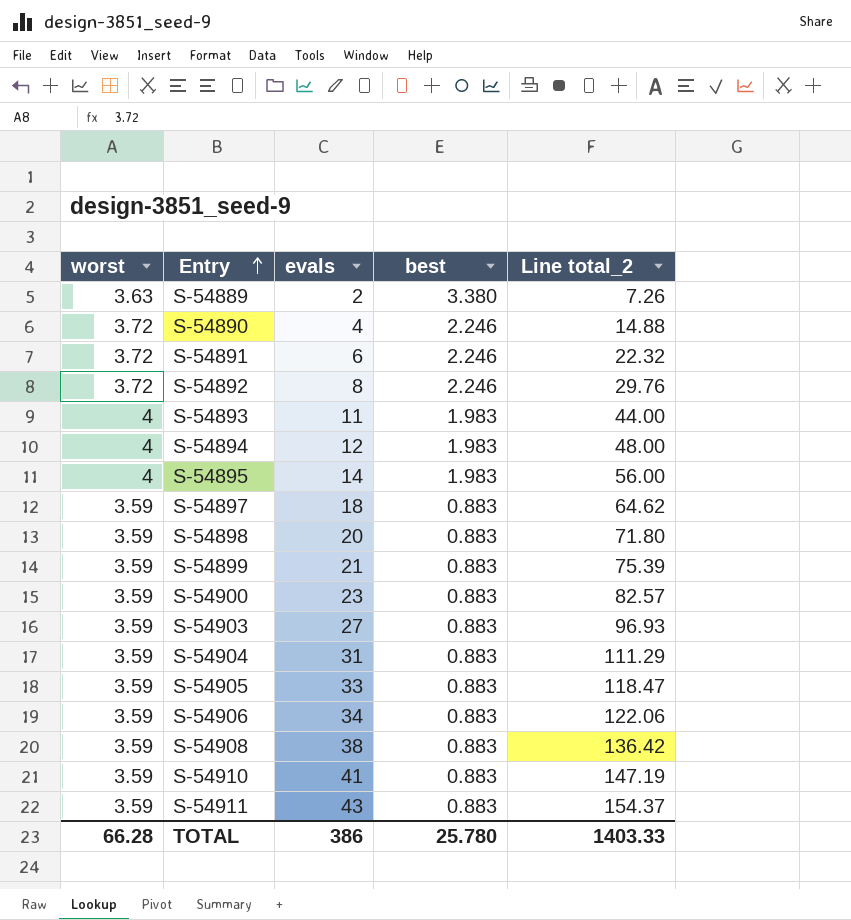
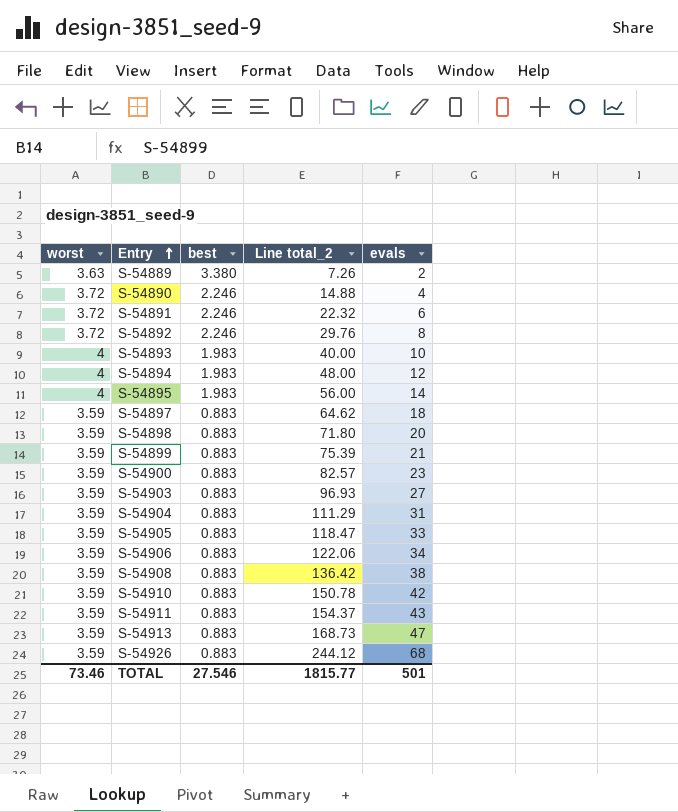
column evals | position: 3 -> 5
S-54893 | Line total_2: 44.00 -> 40.00
S-54893 | evals: 11 -> 10
S-54910 | Line total_2: 147.19 -> 150.78
S-54910 | evals: 41 -> 42
row S-54913: none -> 3.59 | 0.883 | 168.73 | 47
row S-54926: none -> 3.59 | 0.883 | 244.12 | 68
TOTAL | worst: 66.28 -> 73.46
TOTAL | best: 25.780 -> 27.546
TOTAL | Line total_2: 1403.33 -> 1815.77
TOTAL | evals: 386 -> 501

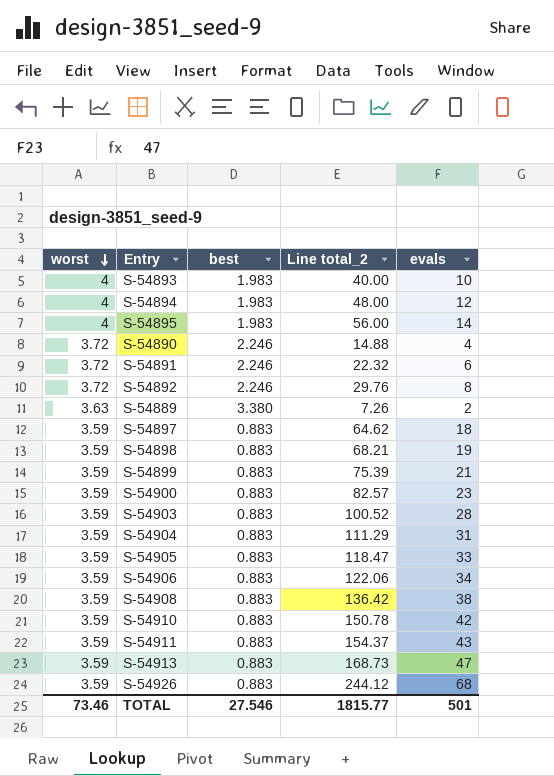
row order: Entry ascending -> worst descending
S-54898 | Line total_2: 71.80 -> 68.21
S-54898 | evals: 20 -> 19
S-54903 | Line total_2: 96.93 -> 100.52
S-54903 | evals: 27 -> 28

